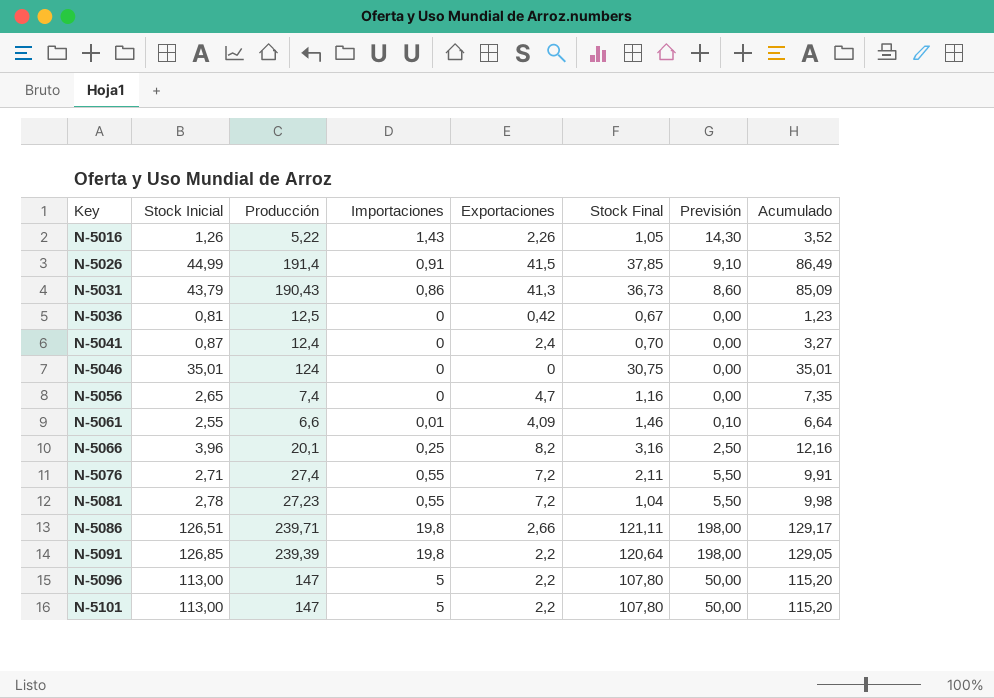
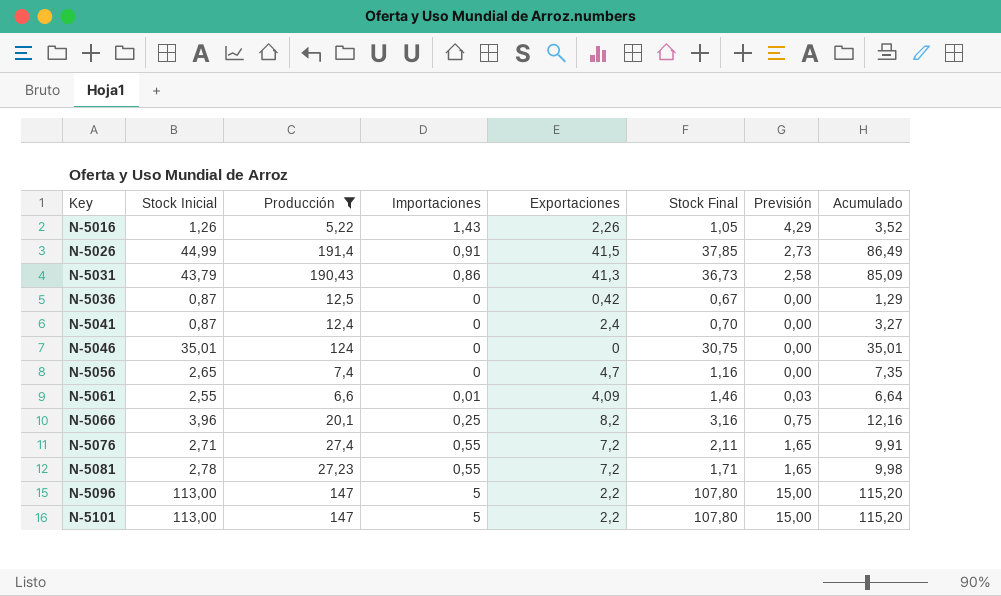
filter: none -> Producción <= 191,4
column Previsión | formula: [Importaciones] * 10 -> [Importaciones] * 3
N-5036 | Stock Inicial: 0,81 -> 0,87
N-5036 | Acumulado: 1,23 -> 1,29
N-5081 | Stock Final: 1,04 -> 1,71

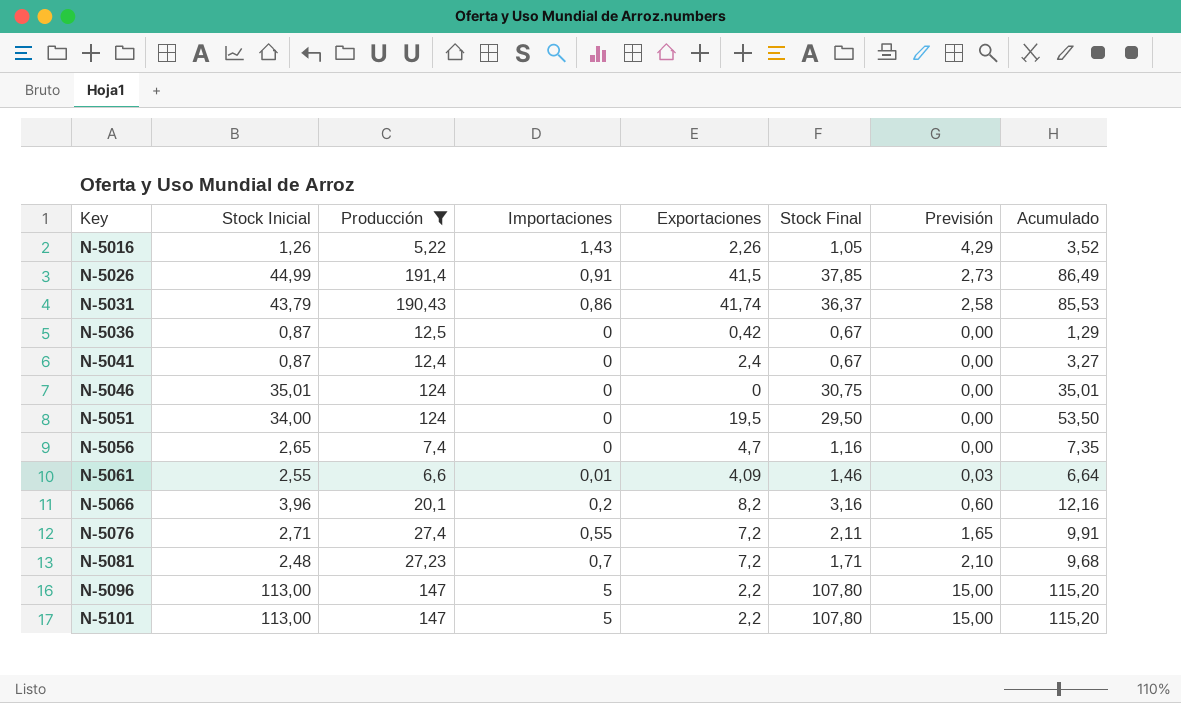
N-5031 | Exportaciones: 41,3 -> 41,74
N-5031 | Stock Final: 36,73 -> 36,37
N-5031 | Acumulado: 85,09 -> 85,53
N-5041 | Stock Final: 0,70 -> 0,67
row N-5051: none -> 34,00 | 124 | 0 | 19,5 | 29,50 | 0,00 | 53,50
N-5066 | Importaciones: 0,25 -> 0,2
N-5066 | Previsión: 0,75 -> 0,60
N-5081 | Stock Inicial: 2,78 -> 2,48
N-5081 | Importaciones: 0,55 -> 0,7
N-5081 | Previsión: 1,65 -> 2,10
N-5081 | Acumulado: 9,98 -> 9,68

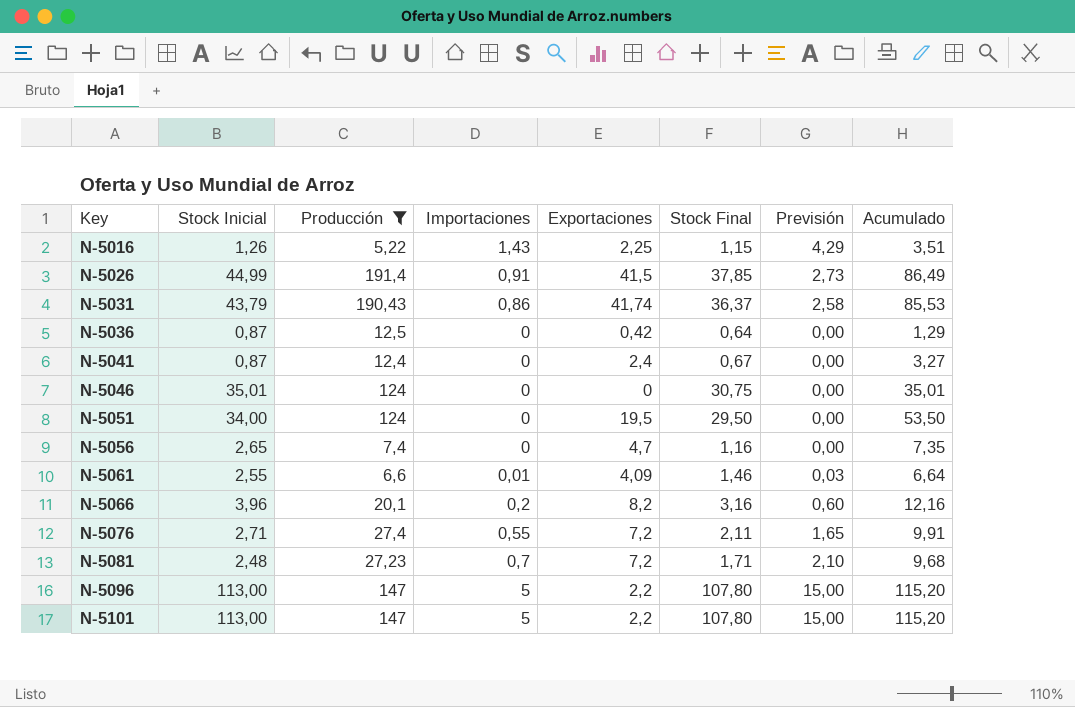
N-5016 | Exportaciones: 2,26 -> 2,25
N-5016 | Stock Final: 1,05 -> 1,15
N-5016 | Acumulado: 3,52 -> 3,51
N-5036 | Stock Final: 0,67 -> 0,64

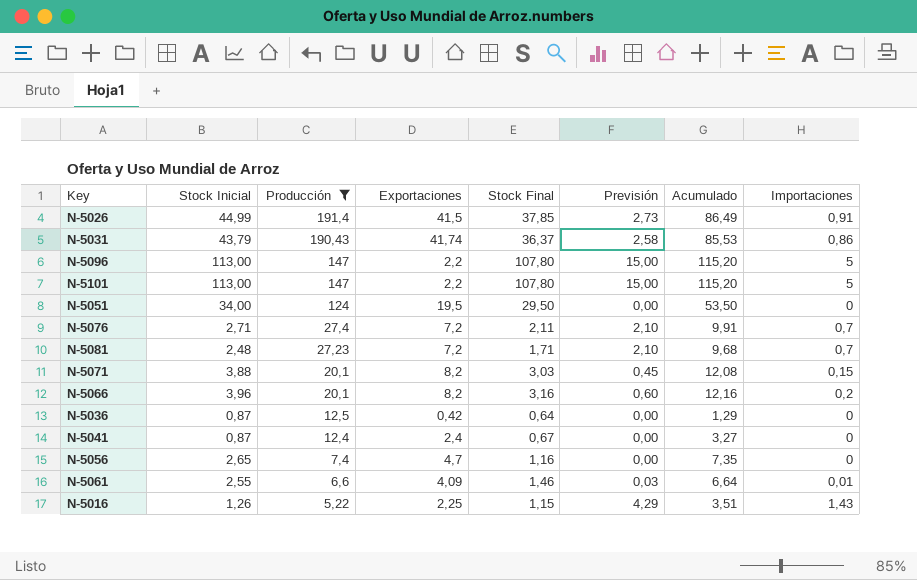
row order: Key ascending -> Producción descending
column Importaciones | position: 4 -> 8
row N-5046: 35,01 | 124 | 0 | 0 | 30,75 | 0,00 | 35,01 -> none
N-5076 | Previsión: 1,65 -> 2,10
N-5076 | Importaciones: 0,55 -> 0,7
row N-5071: none -> 3,88 | 20,1 | 8,2 | 3,03 | 0,45 | 12,08 | 0,15

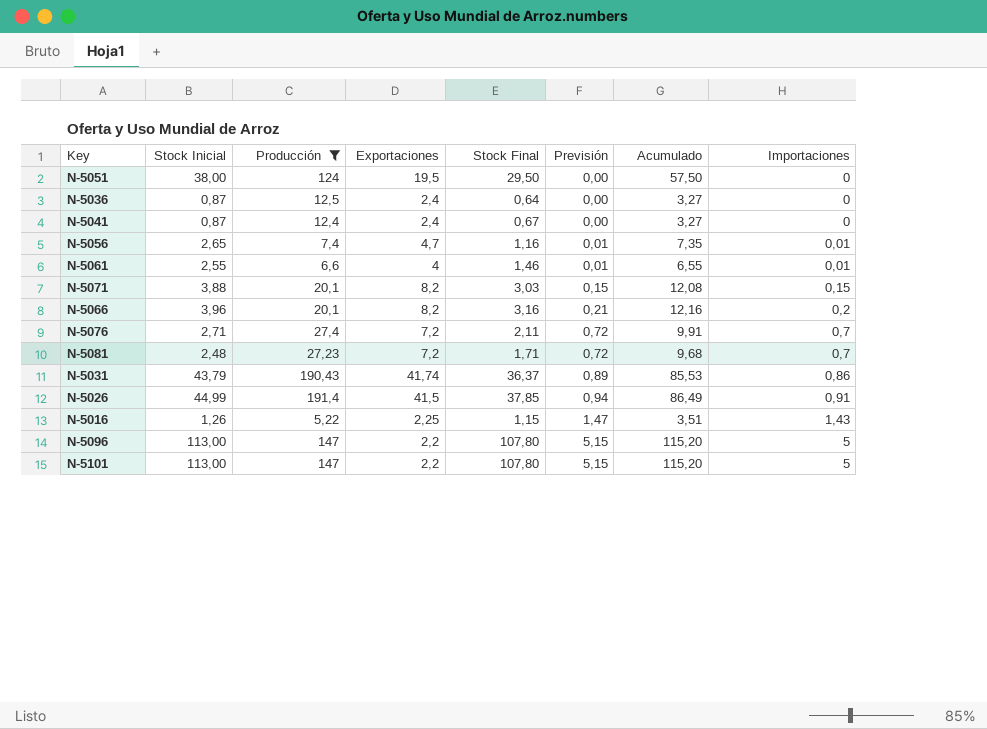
row order: Producción descending -> Previsión ascending
column Previsión | formula: [Importaciones] * 3 -> [Importaciones] * 1,03
N-5051 | Stock Inicial: 34,00 -> 38,00
N-5051 | Acumulado: 53,50 -> 57,50
N-5036 | Exportaciones: 0,42 -> 2,4
N-5036 | Acumulado: 1,29 -> 3,27
N-5056 | Importaciones: 0 -> 0,01
N-5061 | Exportaciones: 4,09 -> 4
N-5061 | Acumulado: 6,64 -> 6,55

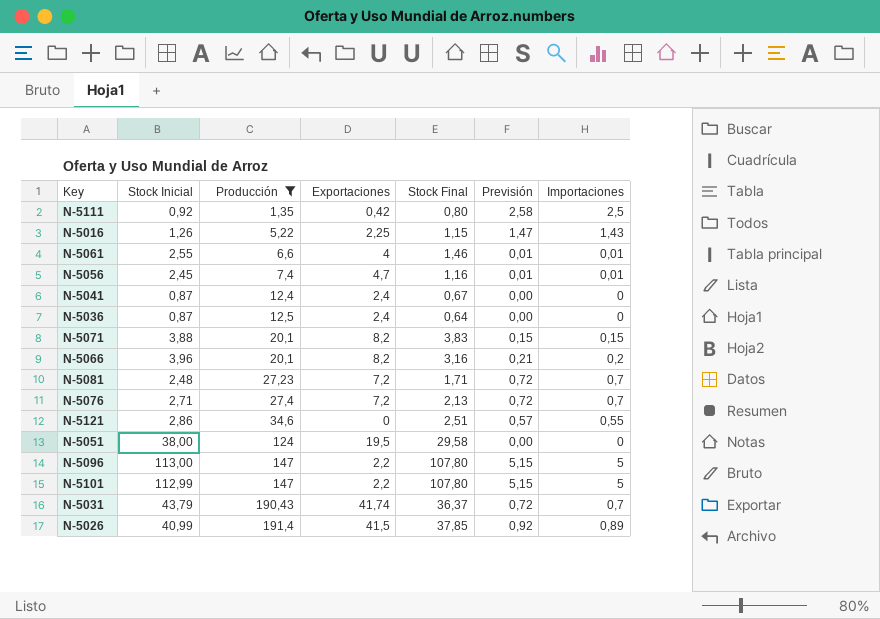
row order: Previsión ascending -> Producción ascending
column Acumulado | formula: [Stock Inicial] + [Exportaciones] -> none
row N-5111: none -> 0,92 | 1,35 | 0,42 | 0,80 | 2,58 | 2,5
N-5056 | Stock Inicial: 2,65 -> 2,45
N-5071 | Stock Final: 3,03 -> 3,83
N-5076 | Stock Final: 2,11 -> 2,13
row N-5121: none -> 2,86 | 34,6 | 0 | 2,51 | 0,57 | 0,55
N-5051 | Stock Final: 29,50 -> 29,58
N-5101 | Stock Inicial: 113,00 -> 112,99
N-5031 | Previsión: 0,89 -> 0,72
N-5031 | Importaciones: 0,86 -> 0,7
N-5026 | Stock Inicial: 44,99 -> 40,99
N-5026 | Previsión: 0,94 -> 0,92
N-5026 | Importaciones: 0,91 -> 0,89

